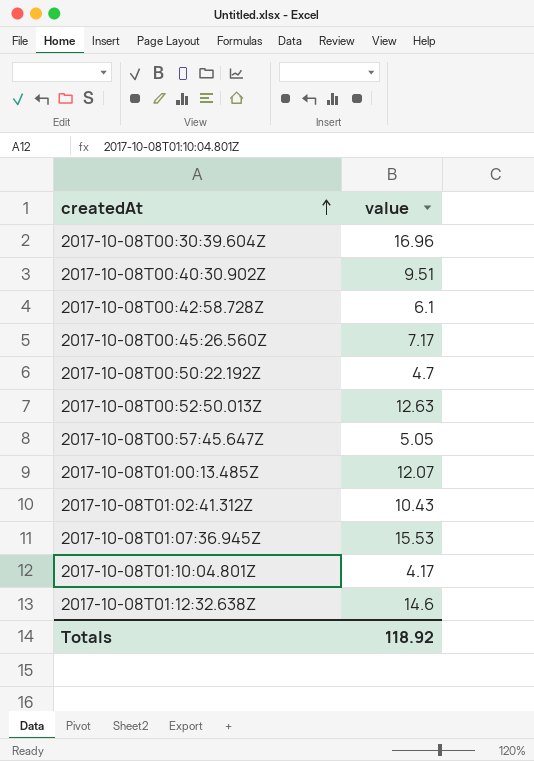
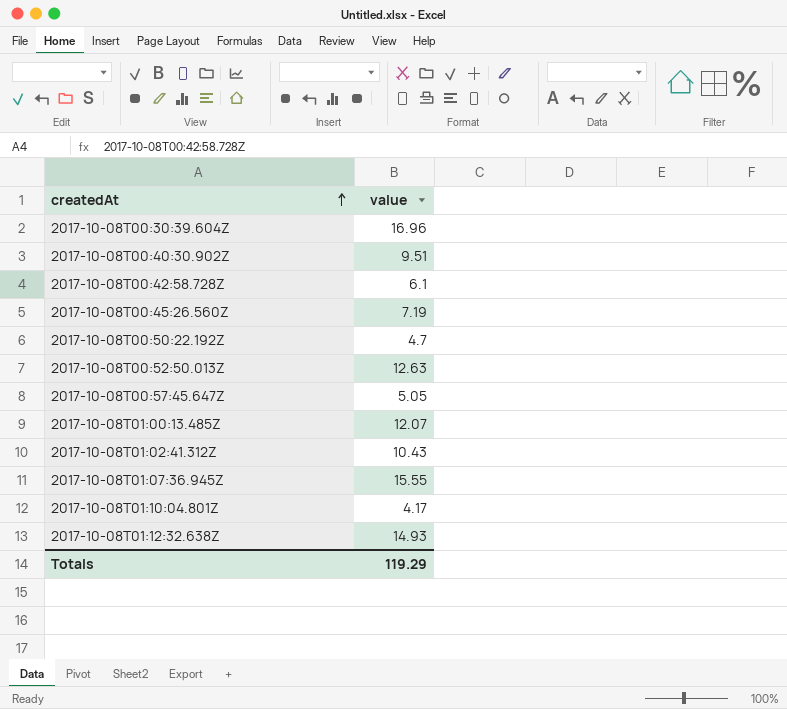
2017-10-08T00:45:26.560Z | value: 7.17 -> 7.19
2017-10-08T01:07:36.945Z | value: 15.53 -> 15.55
2017-10-08T01:12:32.638Z | value: 14.6 -> 14.93
Totals | value: 118.92 -> 119.29

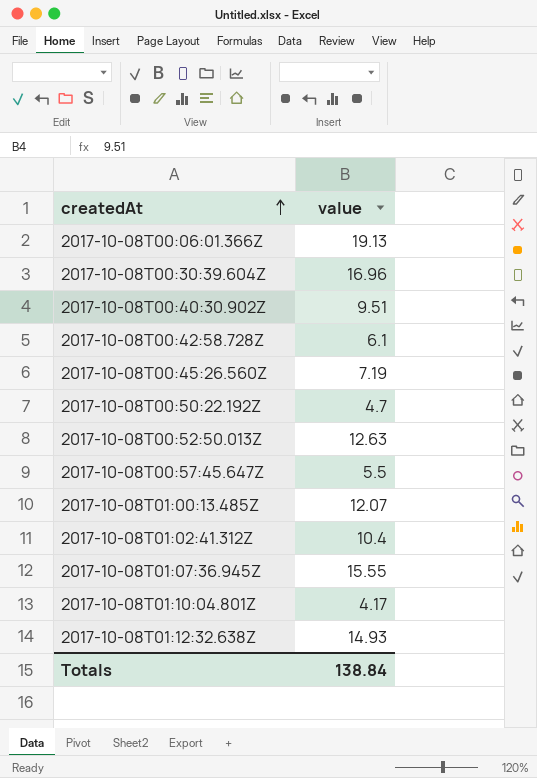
row 2017-10-08T00:06:01.366Z: none -> 19.13
2017-10-08T00:57:45.647Z | value: 5.05 -> 5.5
2017-10-08T01:02:41.312Z | value: 10.43 -> 10.4
Totals | value: 119.29 -> 138.84

